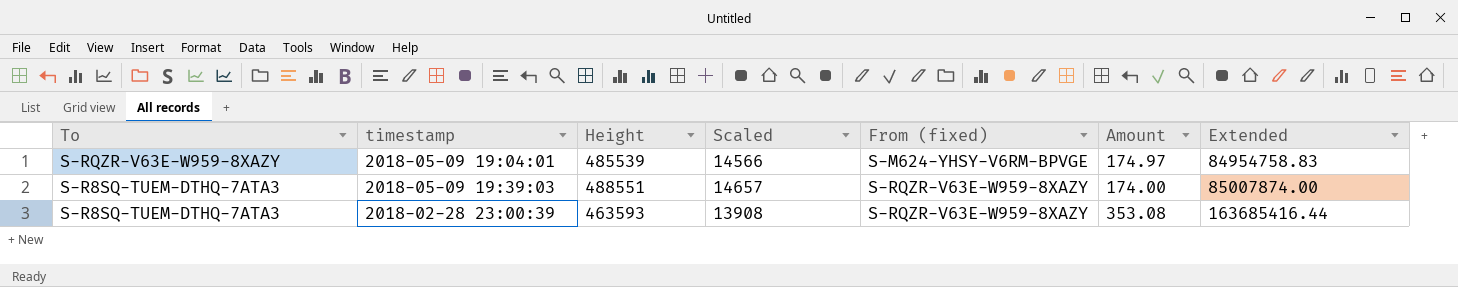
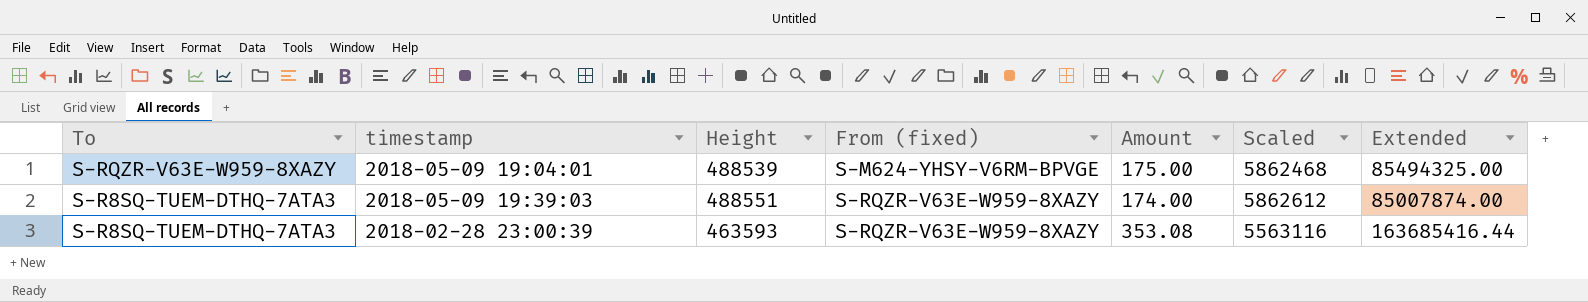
column Scaled | formula: [Height] * 0.03 -> [Height] * 12
column Scaled | position: 4 -> 6
2018-05-09 19:04:01 | Height: 485539 -> 488539
2018-05-09 19:04:01 | Amount: 174.97 -> 175.00
2018-05-09 19:04:01 | Extended: 84954758.83 -> 85494325.00

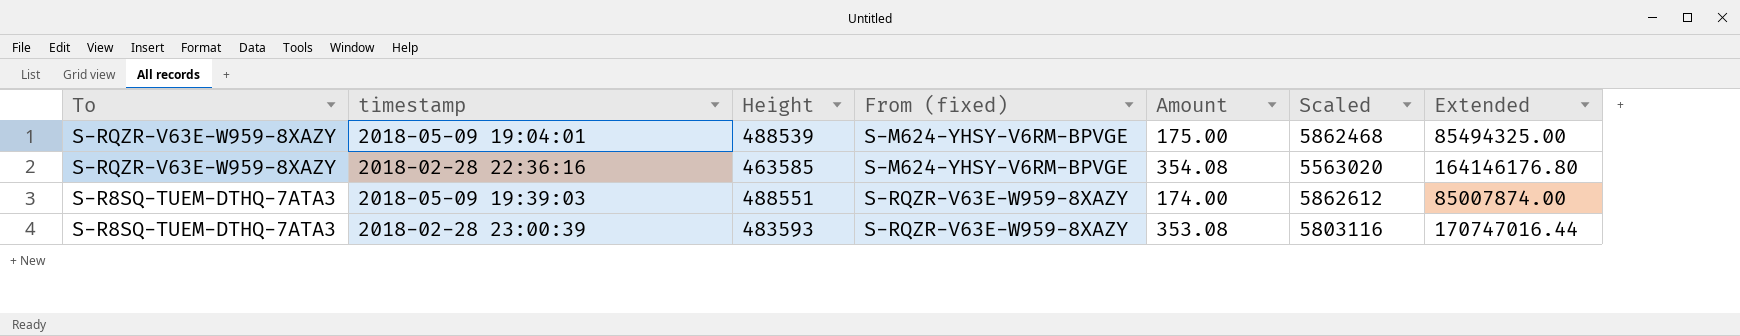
row 2018-02-28 22:36:16: none -> S-RQZR-V63E-W959-8XAZY | 463585 | S-M624-YHSY-V6RM-BPVGE | 354.08 | 5563020 | 164146176.80
2018-02-28 23:00:39 | Height: 463593 -> 483593
2018-02-28 23:00:39 | Scaled: 5563116 -> 5803116
2018-02-28 23:00:39 | Extended: 163685416.44 -> 170747016.44

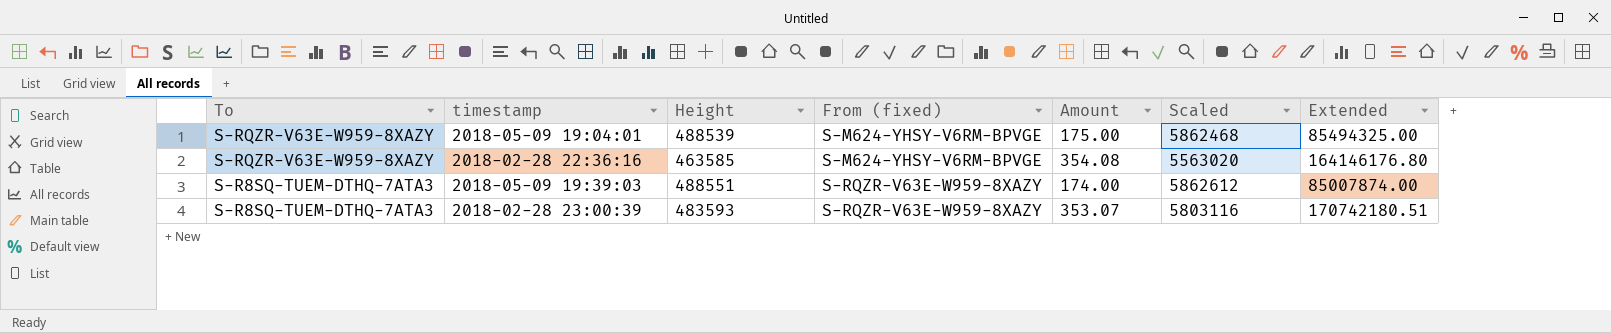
2018-02-28 23:00:39 | Amount: 353.08 -> 353.07
2018-02-28 23:00:39 | Extended: 170747016.44 -> 170742180.51

